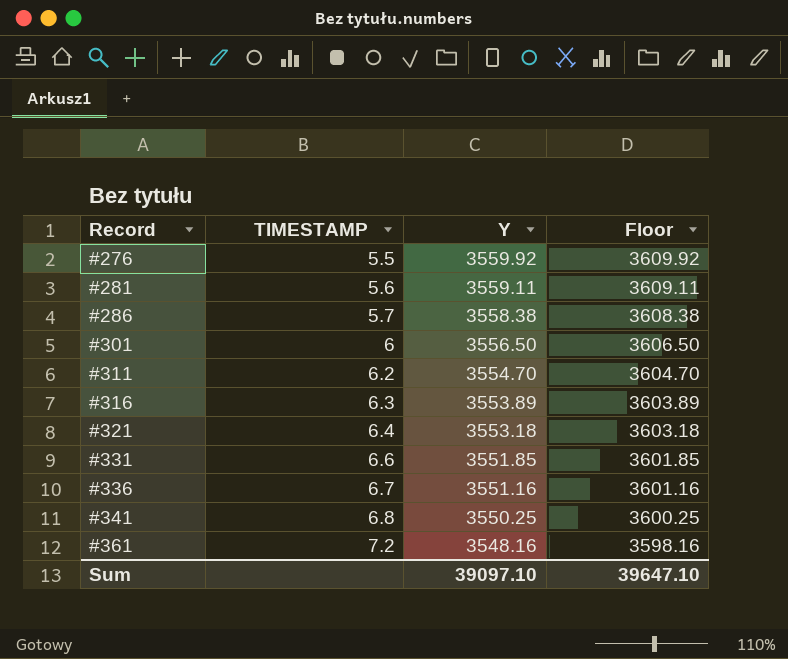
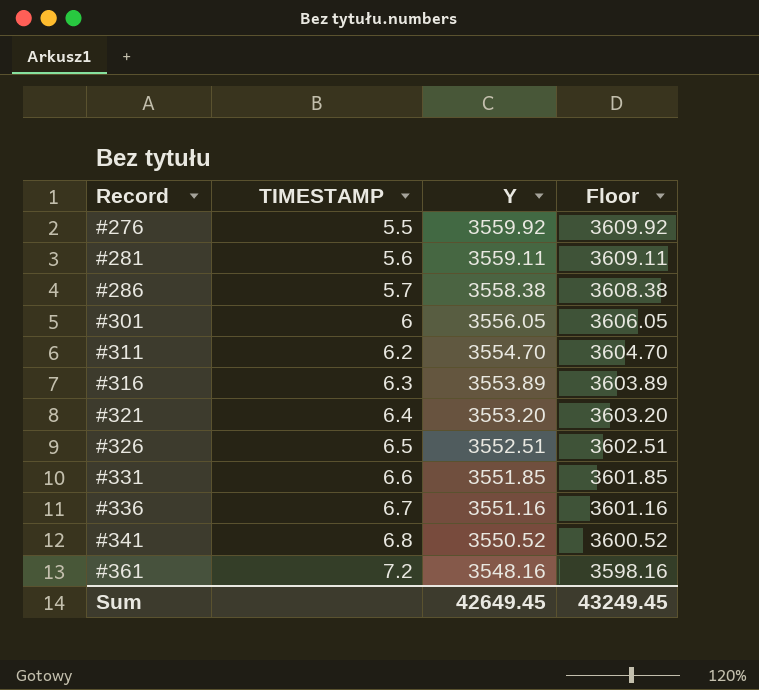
#301 | Y: 3556.50 -> 3556.05
#301 | Floor: 3606.50 -> 3606.05
#321 | Y: 3553.18 -> 3553.20
#321 | Floor: 3603.18 -> 3603.20
row #326: none -> 6.5 | 3552.51 | 3602.51
#341 | Y: 3550.25 -> 3550.52
#341 | Floor: 3600.25 -> 3600.52
Sum | Y: 39097.10 -> 42649.45
Sum | Floor: 39647.10 -> 43249.45

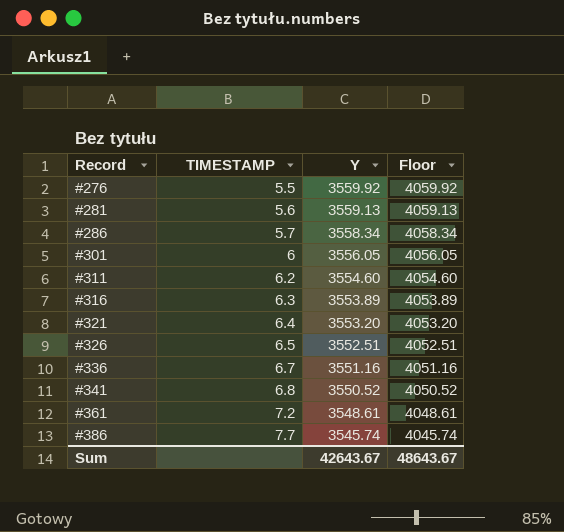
column Floor | formula: [Y] + 50 -> [Y] + 500
row #331: 6.6 | 3551.85 | 3601.85 -> none
#281 | Y: 3559.11 -> 3559.13
#286 | Y: 3558.38 -> 3558.34
#311 | Y: 3554.70 -> 3554.60
#361 | Y: 3548.16 -> 3548.61
row #386: none -> 7.7 | 3545.74 | 4045.74
Sum | Y: 42649.45 -> 42643.67
Sum | Floor: 43249.45 -> 48643.67

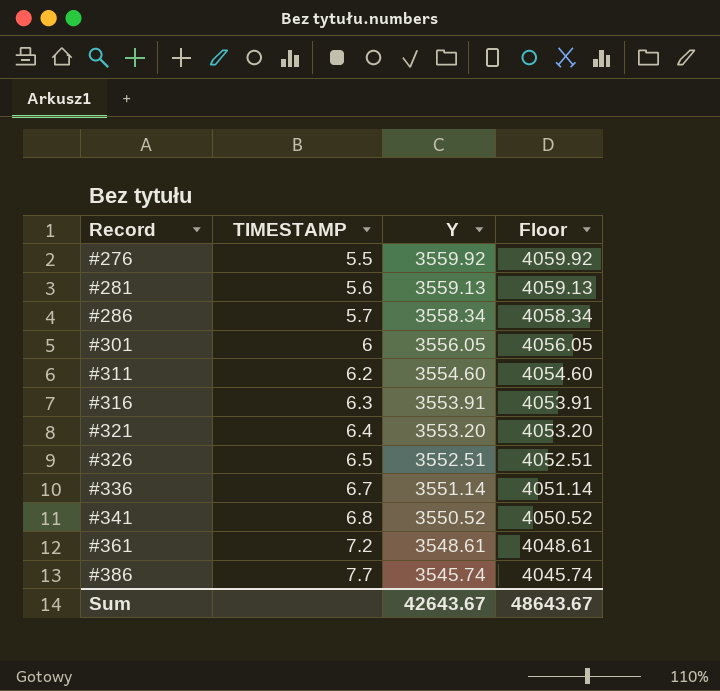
#316 | Y: 3553.89 -> 3553.91
#316 | Floor: 4053.89 -> 4053.91
#336 | Y: 3551.16 -> 3551.14
#336 | Floor: 4051.16 -> 4051.14

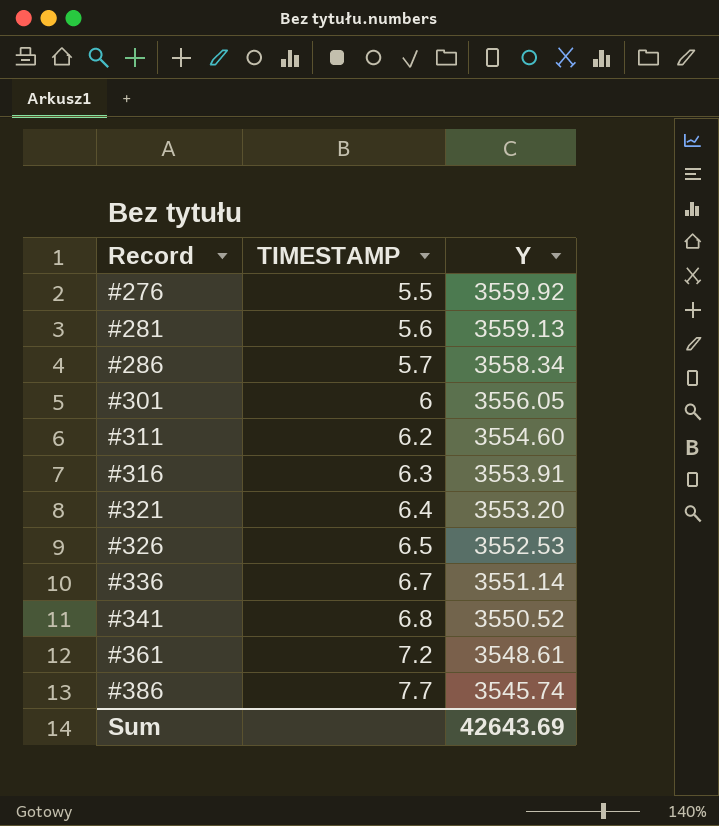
column Floor | formula: [Y] + 500 -> none
#326 | Y: 3552.51 -> 3552.53
Sum | Y: 42643.67 -> 42643.69

